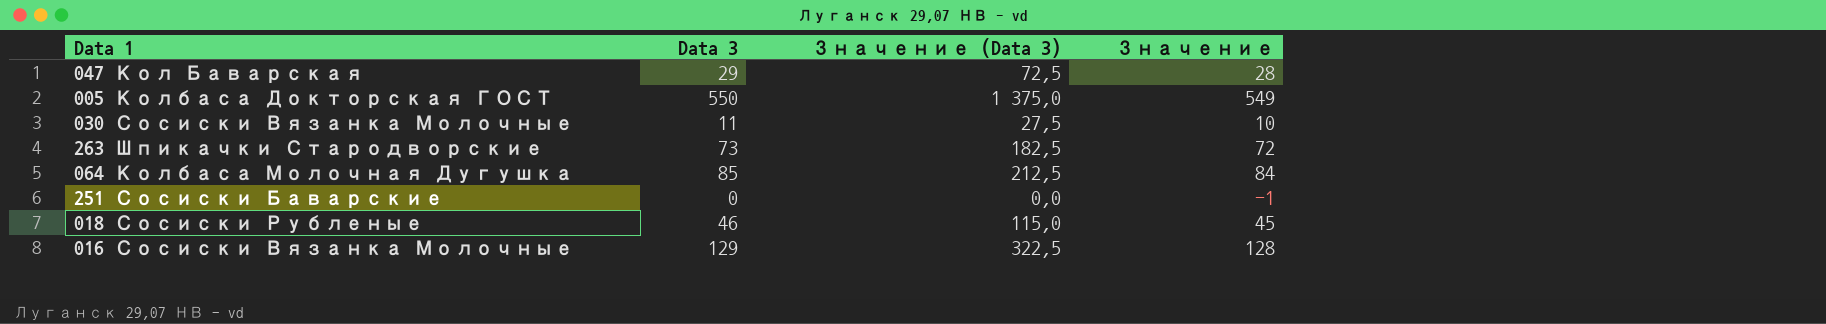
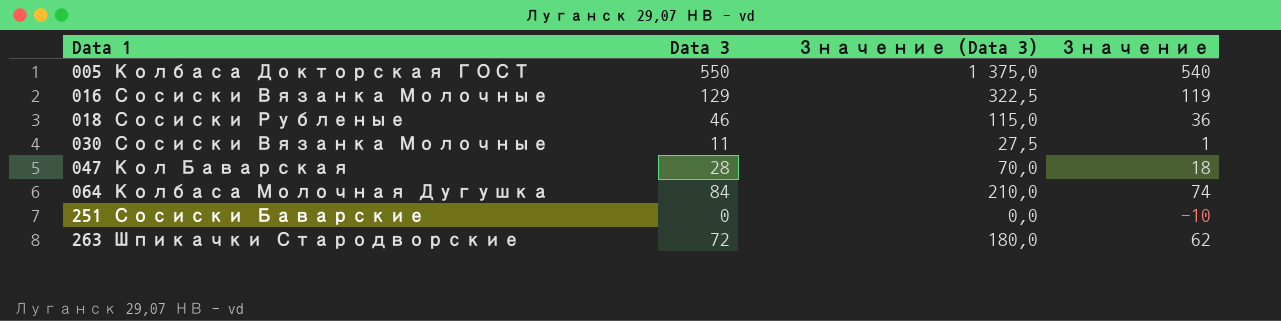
row order: none -> Data 1 ascending
column Значение | formula: [Data 3] - 1 -> [Data 3] - 10
047 Кол Баварская | Data 3: 29 -> 28
047 Кол Баварская | Значение (Data 3): 72,5 -> 70,0
064 Колбаса Молочная Дугушка | Data 3: 85 -> 84
064 Колбаса Молочная Дугушка | Значение (Data 3): 212,5 -> 210,0
263 Шпикачки Стародворские | Data 3: 73 -> 72
263 Шпикачки Стародворские | Значение (Data 3): 182,5 -> 180,0

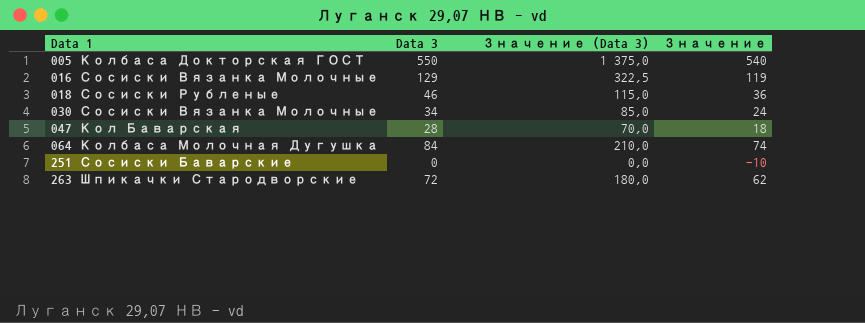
030 Сосиски Вязанка Молочные | Data 3: 11 -> 34
030 Сосиски Вязанка Молочные | Значение (Data 3): 27,5 -> 85,0
030 Сосиски Вязанка Молочные | Значение: 1 -> 24

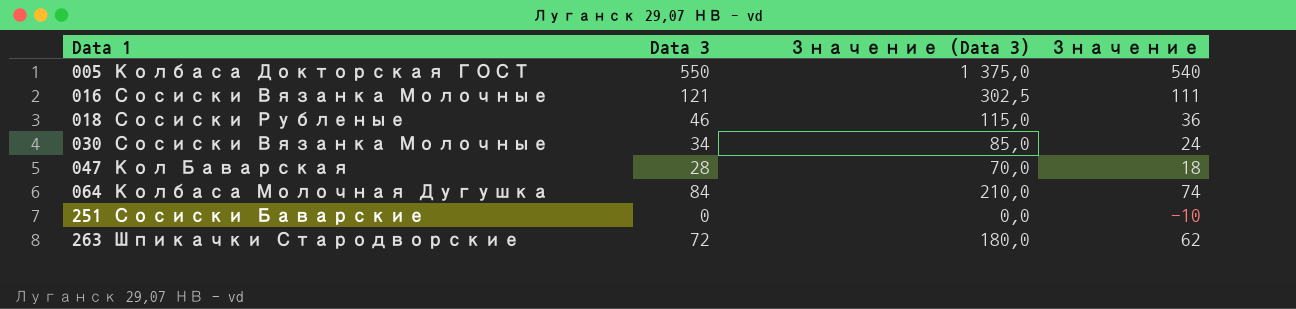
016 Сосиски Вязанка Молочные | Data 3: 129 -> 121
016 Сосиски Вязанка Молочные | Значение (Data 3): 322,5 -> 302,5
016 Сосиски Вязанка Молочные | Значение: 119 -> 111

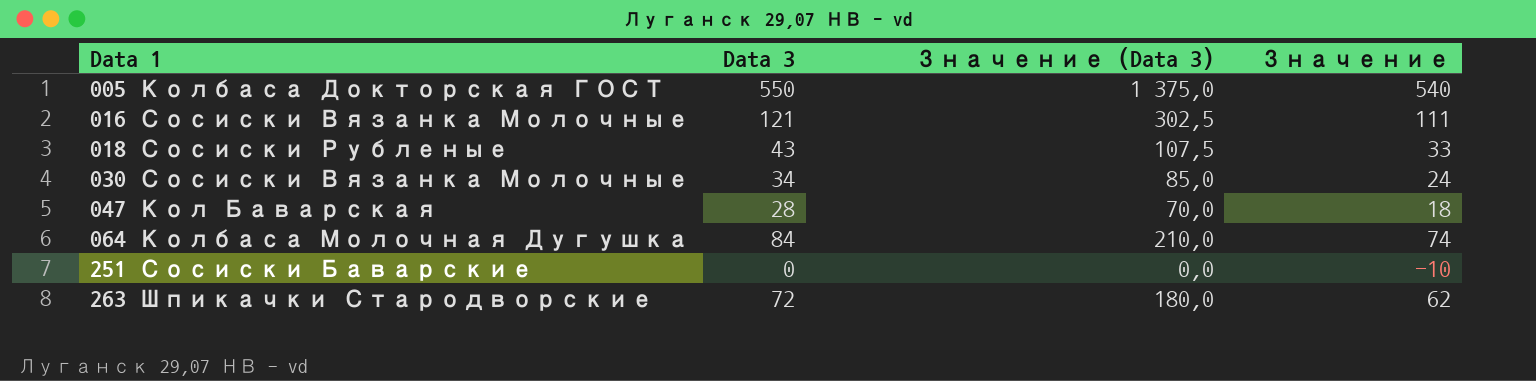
018 Сосиски Рубленые | Data 3: 46 -> 43
018 Сосиски Рубленые | Значение (Data 3): 115,0 -> 107,5
018 Сосиски Рубленые | Значение: 36 -> 33

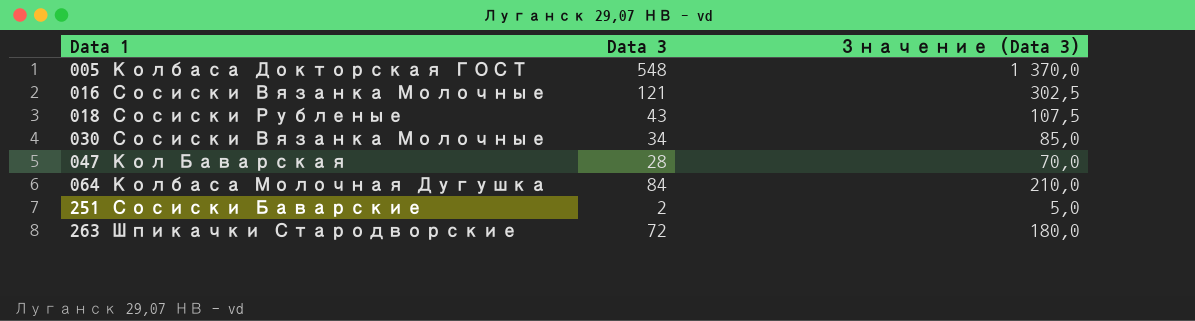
column Значение | formula: [Data 3] - 10 -> none
005 Колбаса Докторская ГОСТ | Data 3: 550 -> 548
005 Колбаса Докторская ГОСТ | Значение (Data 3): 1 375,0 -> 1 370,0
251 Сосиски Баварские | Data 3: 0 -> 2
251 Сосиски Баварские | Значение (Data 3): 0,0 -> 5,0

